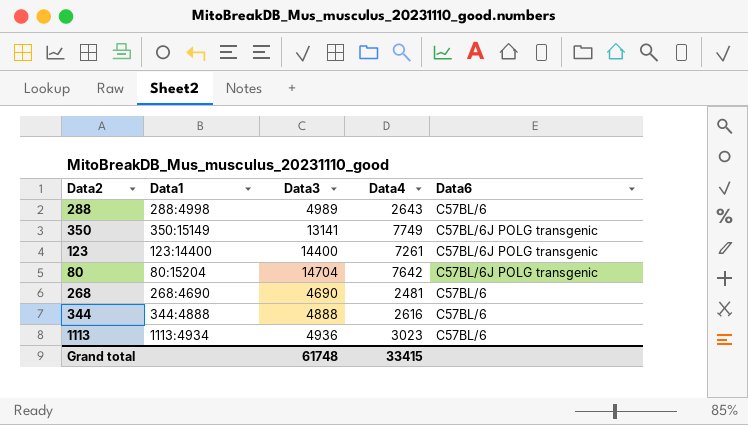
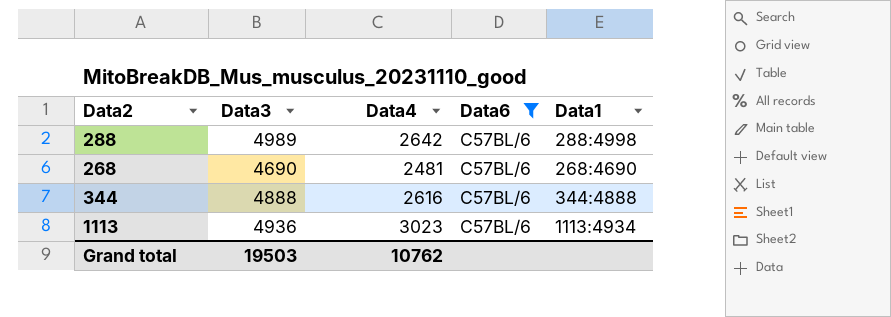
filter: none -> Data6 = C57BL/6
column Data1 | position: 2 -> 5
288 | Data4: 2643 -> 2642
Grand total | Data3: 61748 -> 19503
Grand total | Data4: 33415 -> 10762

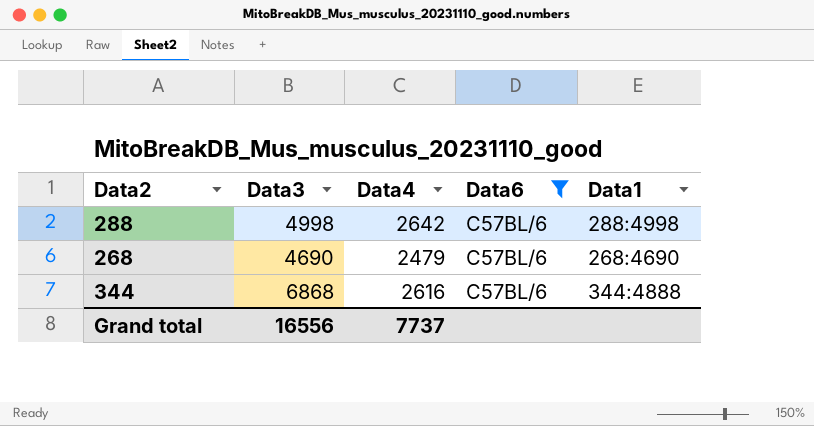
row 1113: 4936 | 3023 | C57BL/6 | 1113:4934 -> none
288 | Data3: 4989 -> 4998
268 | Data4: 2481 -> 2479
344 | Data3: 4888 -> 6868
Grand total | Data3: 19503 -> 16556
Grand total | Data4: 10762 -> 7737

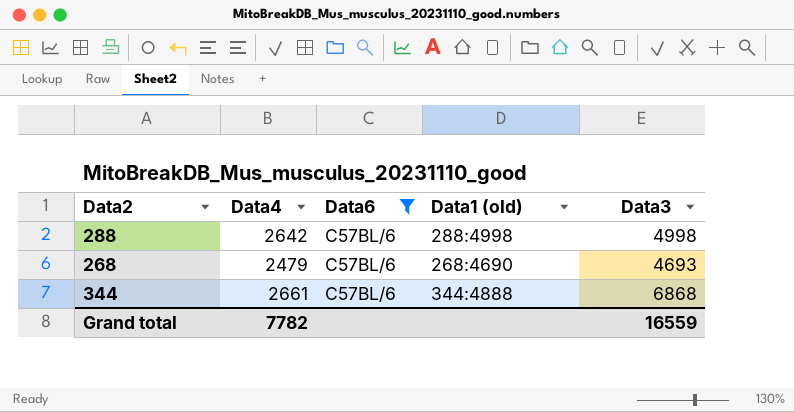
column name: Data1 -> Data1 (old)
column Data3 | position: 2 -> 5
268 | Data3: 4690 -> 4693
344 | Data4: 2616 -> 2661
Grand total | Data4: 7737 -> 7782
Grand total | Data3: 16556 -> 16559

